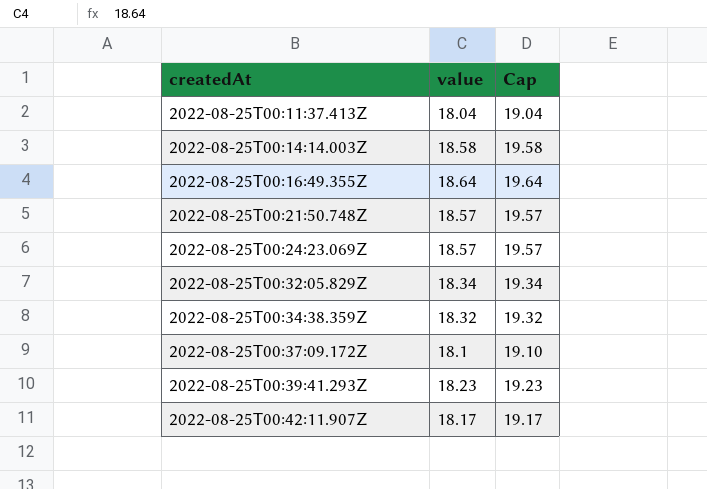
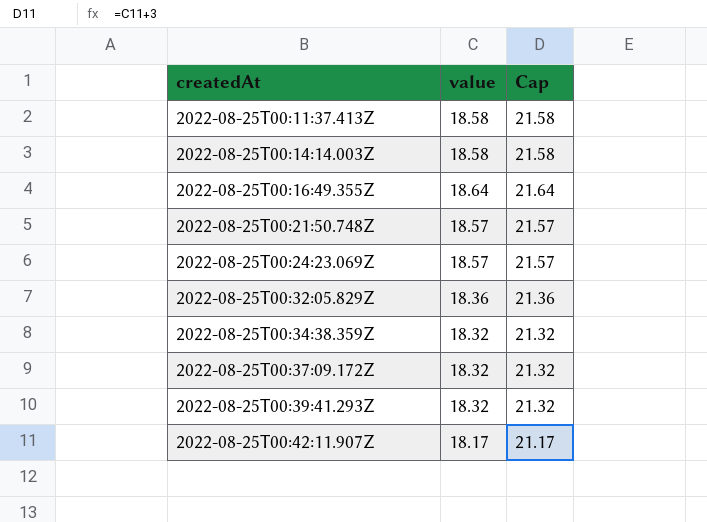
column Cap | formula: [value] + 1 -> [value] + 3
2022-08-25T00:11:37.413Z | value: 18.04 -> 18.58
2022-08-25T00:32:05.829Z | value: 18.34 -> 18.36
2022-08-25T00:37:09.172Z | value: 18.1 -> 18.32
2022-08-25T00:39:41.293Z | value: 18.23 -> 18.32

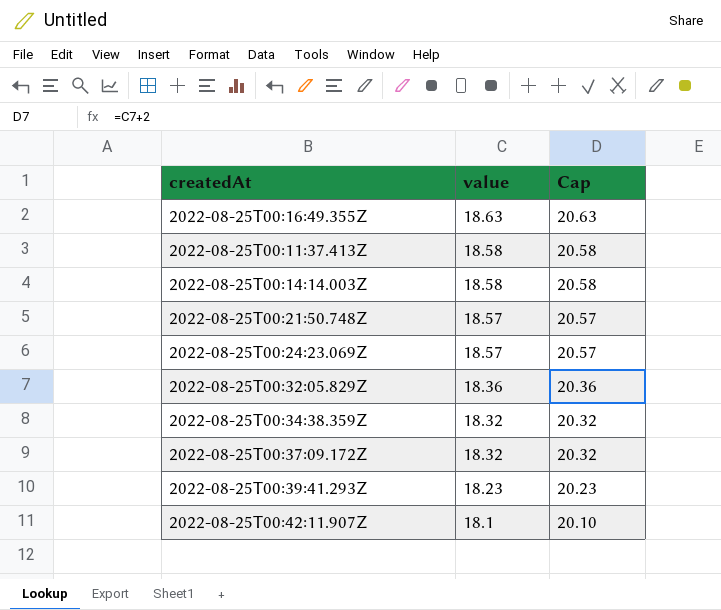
row order: createdAt ascending -> value descending
column Cap | formula: [value] + 3 -> [value] + 2
2022-08-25T00:16:49.355Z | value: 18.64 -> 18.63
2022-08-25T00:39:41.293Z | value: 18.32 -> 18.23
2022-08-25T00:42:11.907Z | value: 18.17 -> 18.1

